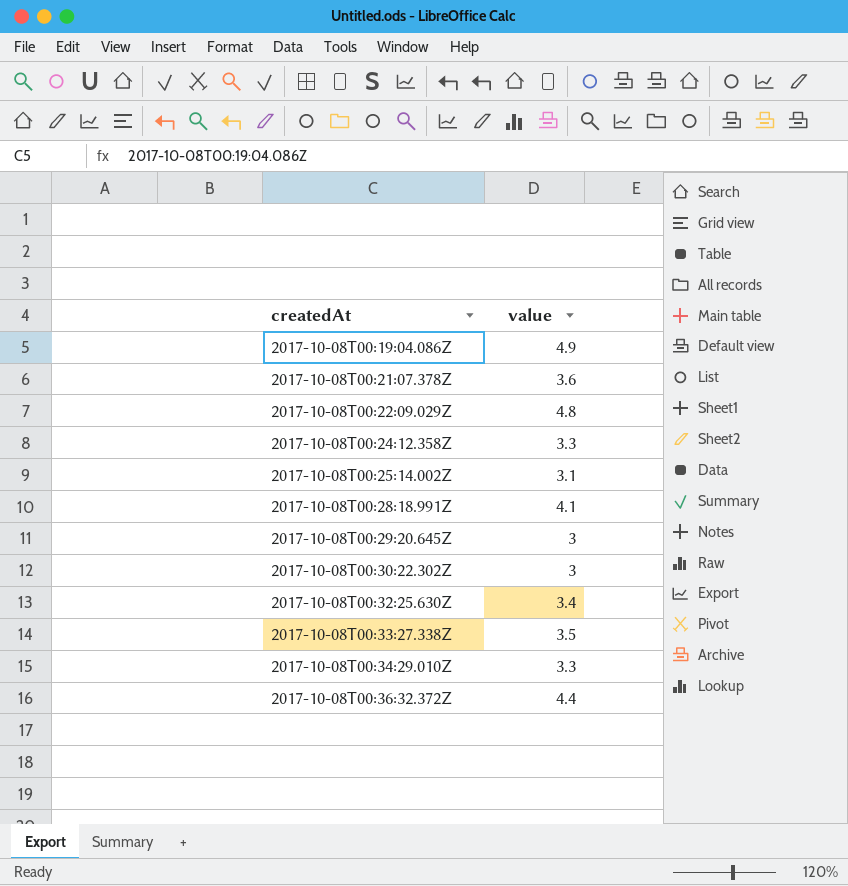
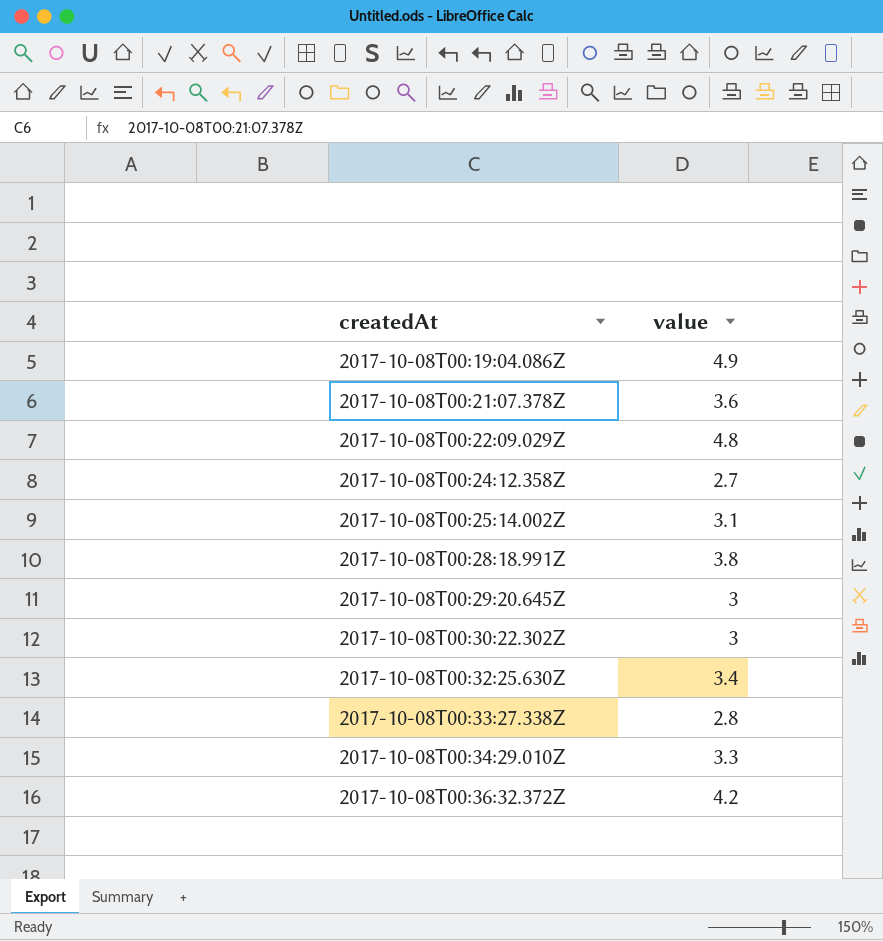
2017-10-08T00:24:12.358Z | value: 3.3 -> 2.7
2017-10-08T00:28:18.991Z | value: 4.1 -> 3.8
2017-10-08T00:33:27.338Z | value: 3.5 -> 2.8
2017-10-08T00:36:32.372Z | value: 4.4 -> 4.2

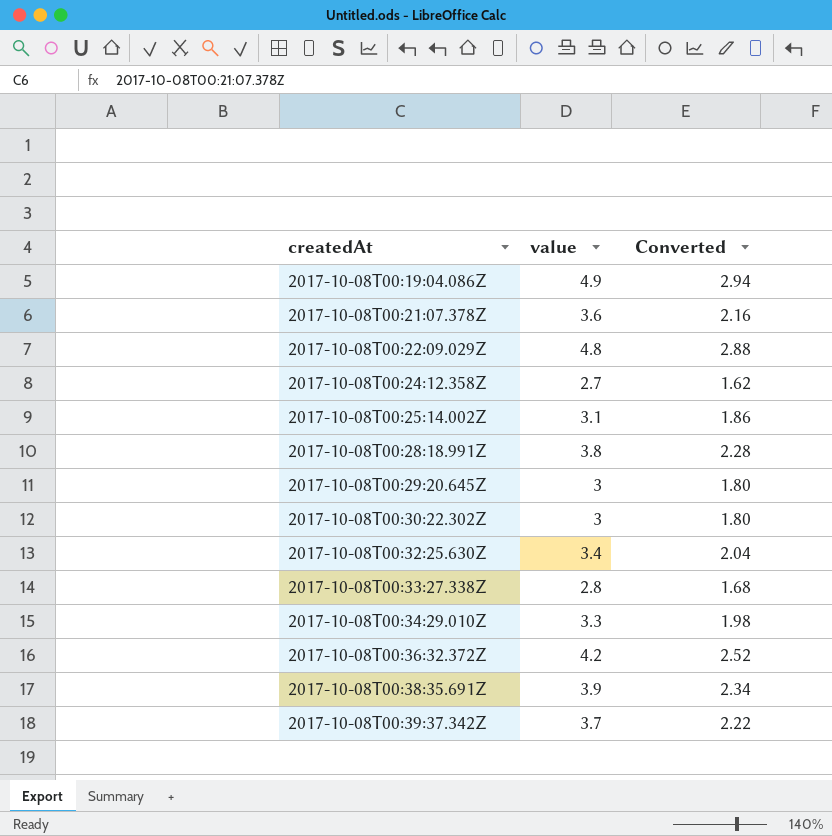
column Converted | formula: none -> [value] * 0.6
row 2017-10-08T00:38:35.691Z: none -> 3.9 | 2.34
row 2017-10-08T00:39:37.342Z: none -> 3.7 | 2.22

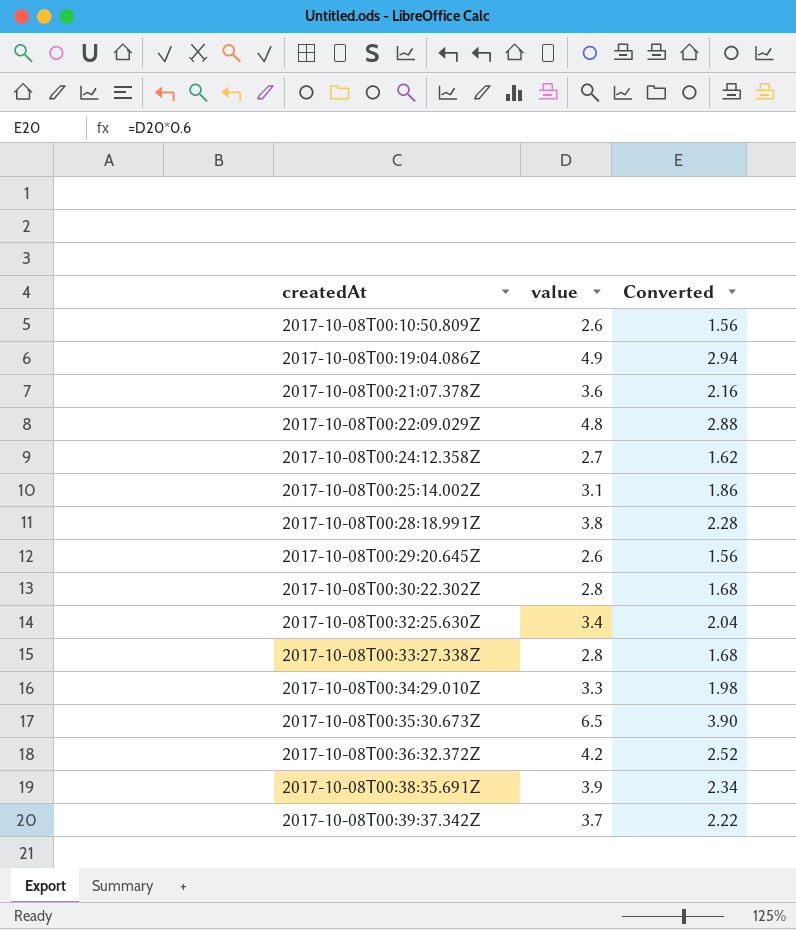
row 2017-10-08T00:10:50.809Z: none -> 2.6 | 1.56
2017-10-08T00:29:20.645Z | value: 3 -> 2.6
2017-10-08T00:29:20.645Z | Converted: 1.80 -> 1.56
2017-10-08T00:30:22.302Z | value: 3 -> 2.8
2017-10-08T00:30:22.302Z | Converted: 1.80 -> 1.68
row 2017-10-08T00:35:30.673Z: none -> 6.5 | 3.90

